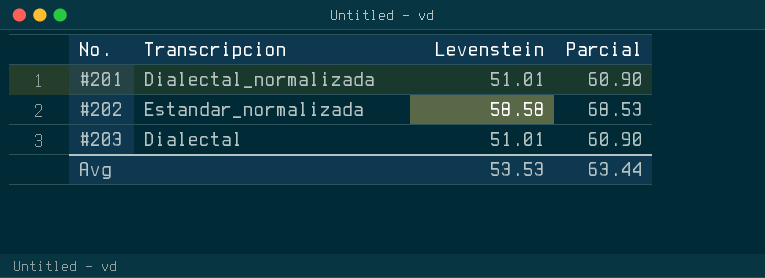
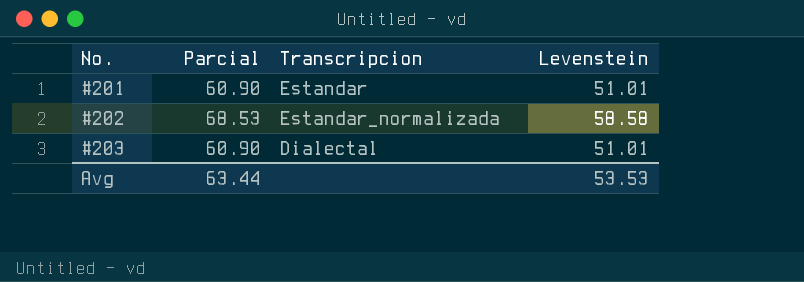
column Parcial | position: 4 -> 2
#201 | Transcripcion: Dialectal_normalizada -> Estandar

